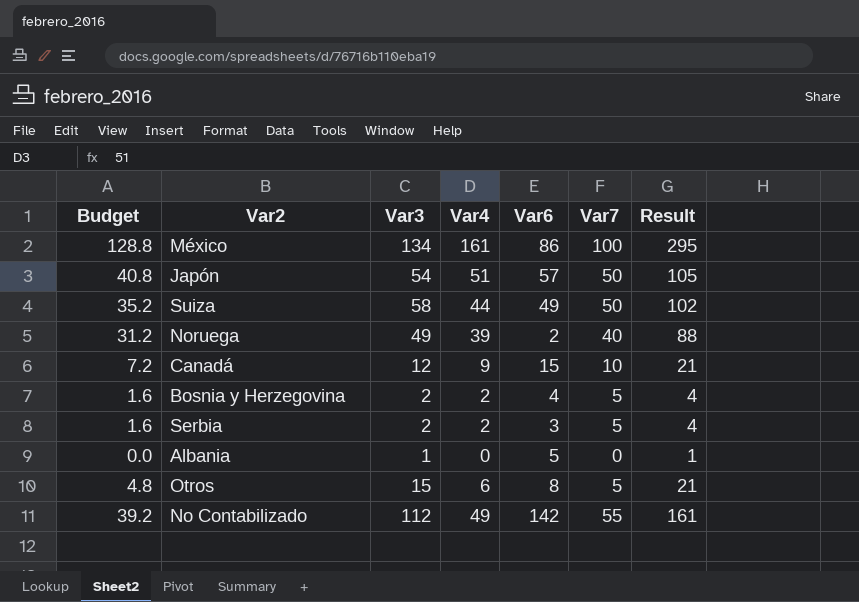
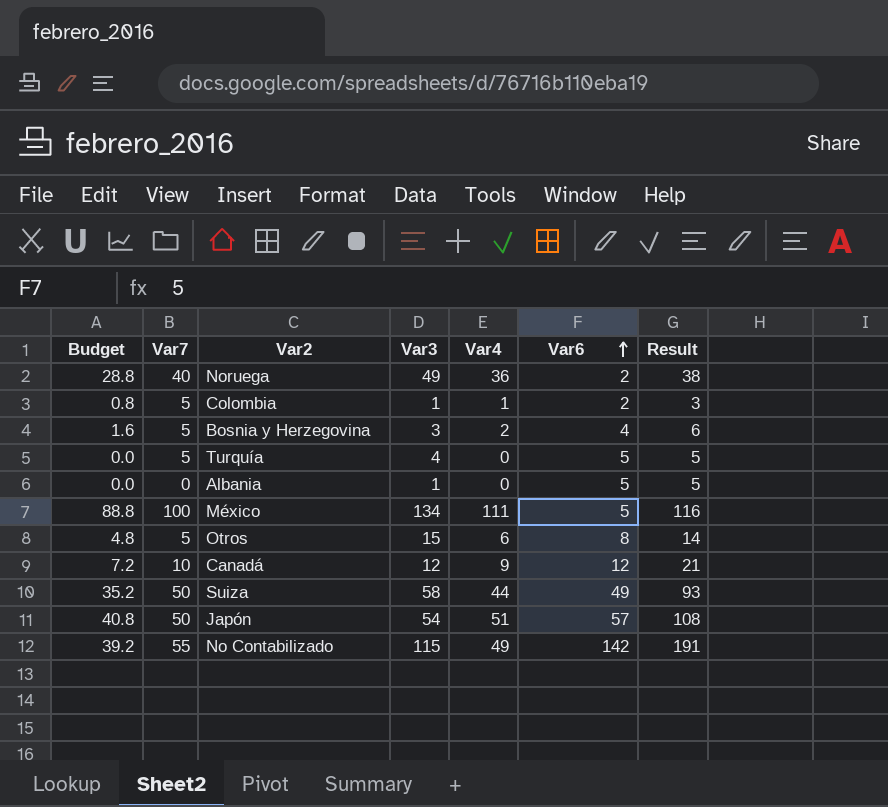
row order: none -> Var6 ascending
column Var7 | position: 6 -> 2
column Result | formula: [Var3] + [Var4] -> [Var4] + [Var6]
row Serbia: 1.6 | 2 | 2 | 3 | 5 | 4 -> none
Noruega | Budget: 31.2 -> 28.8
Noruega | Var4: 39 -> 36
row Colombia: none -> 0.8 | 5 | 1 | 1 | 2 | 3
Bosnia y Herzegovina | Var3: 2 -> 3
row Turquía: none -> 0.0 | 5 | 4 | 0 | 5 | 5
México | Budget: 128.8 -> 88.8
México | Var4: 161 -> 111
México | Var6: 86 -> 5
Canadá | Var6: 15 -> 12
No Contabilizado | Var3: 112 -> 115

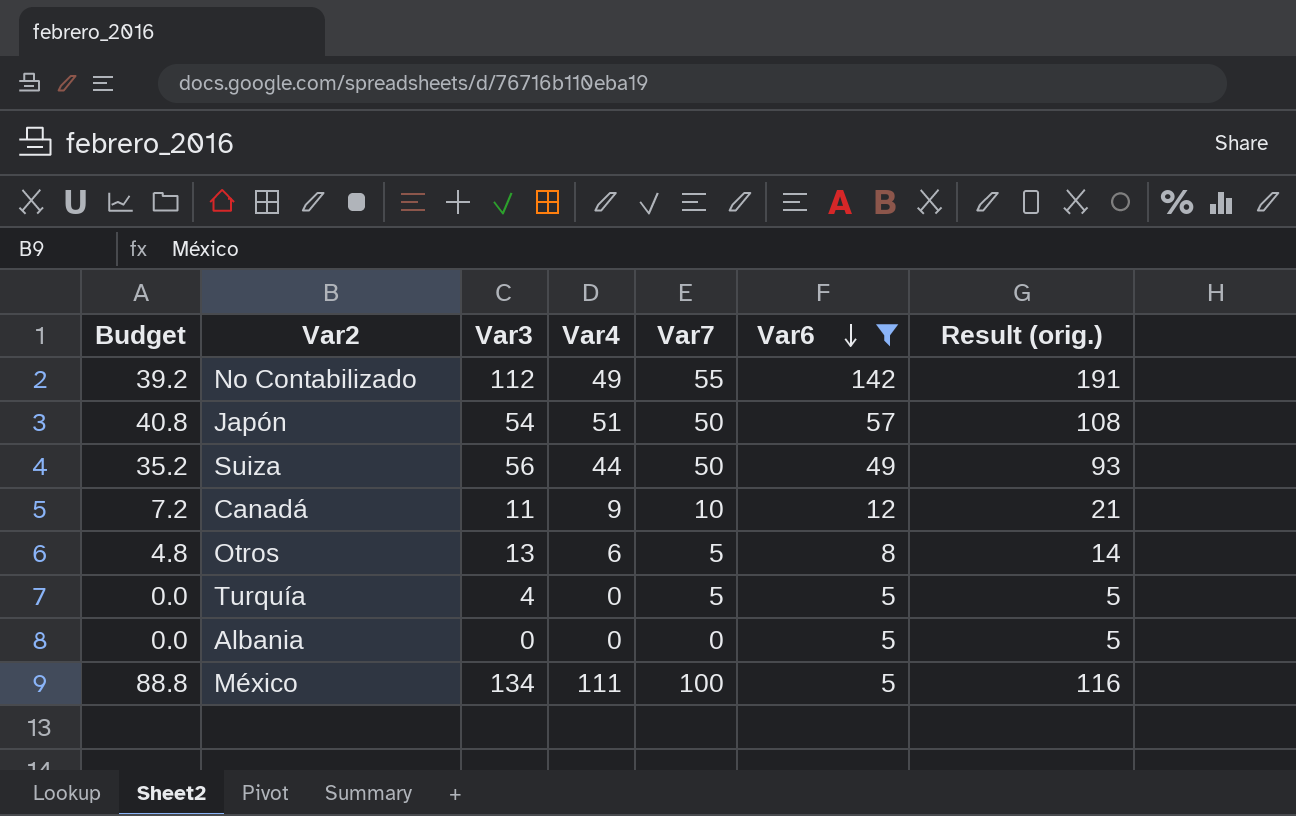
filter: none -> Var6 >= 5
row order: Var6 ascending -> Var6 descending
column Var7 | position: 2 -> 5
column name: Result -> Result (orig.)
No Contabilizado | Var3: 115 -> 112
Suiza | Var3: 58 -> 56
Canadá | Var3: 12 -> 11
Otros | Var3: 15 -> 13
Albania | Var3: 1 -> 0

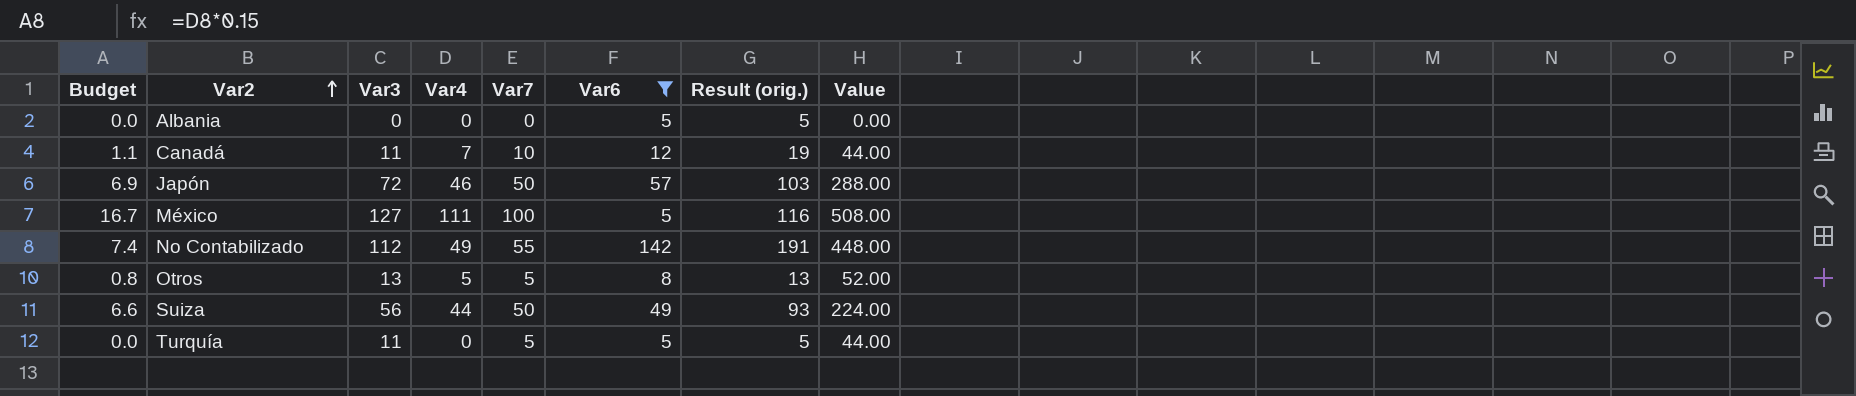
row order: Var6 descending -> Var2 ascending
column Budget | formula: [Var4] * 0.8 -> [Var4] * 0.15
column Value | formula: none -> [Var3] * 4
Canadá | Var4: 9 -> 7
Canadá | Result (orig.): 21 -> 19
Japón | Var3: 54 -> 72
Japón | Var4: 51 -> 46
Japón | Result (orig.): 108 -> 103
México | Var3: 134 -> 127
Otros | Var4: 6 -> 5
Otros | Result (orig.): 14 -> 13
Turquía | Var3: 4 -> 11

